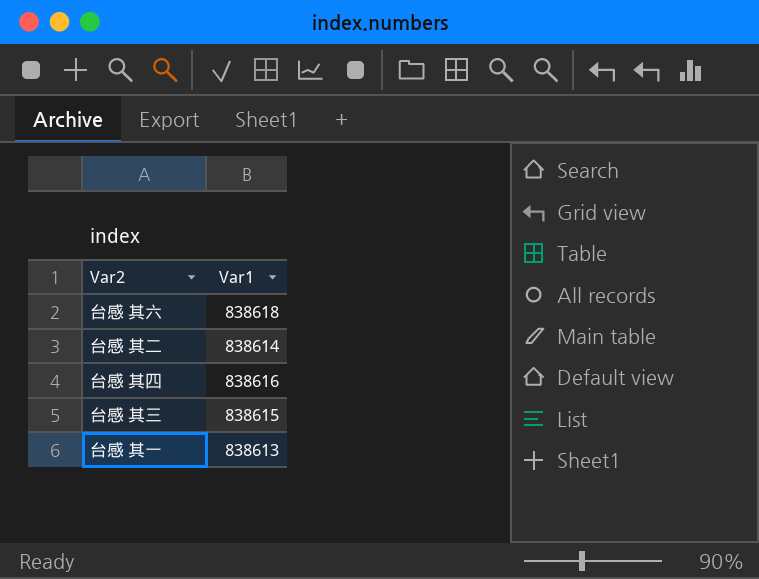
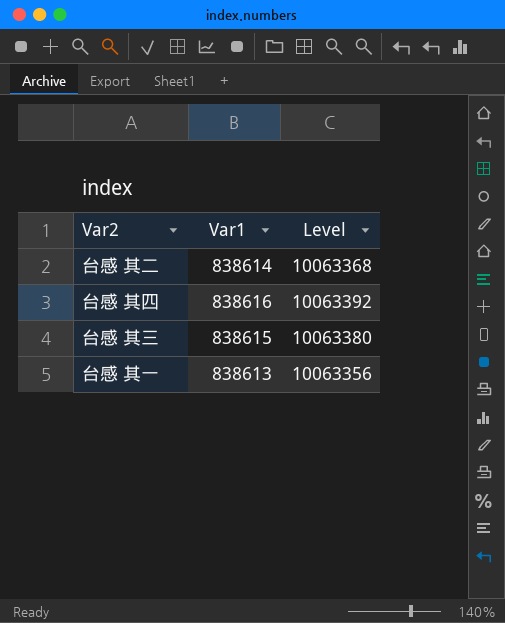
column Level | formula: none -> [Var1] * 12
row 台感 其六: 838618 -> none

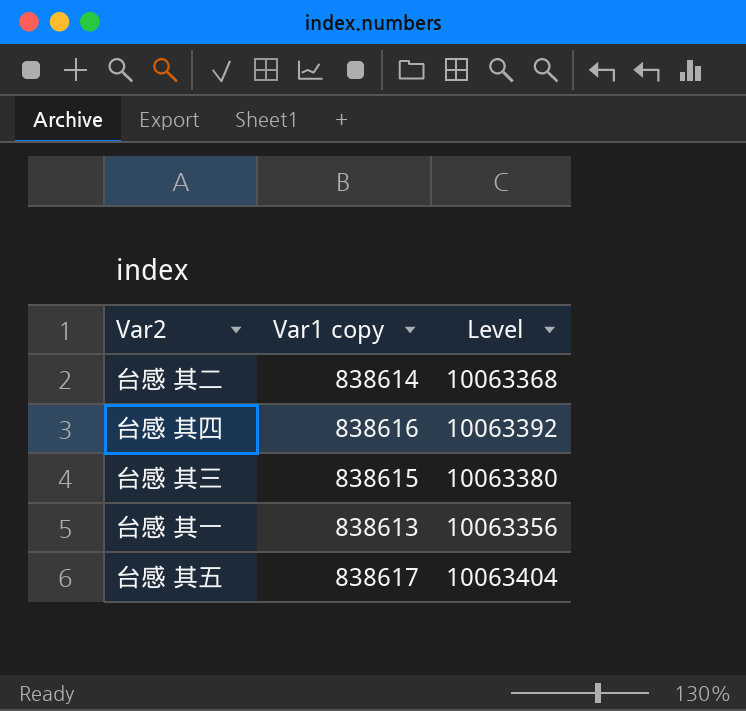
column name: Var1 -> Var1 copy
row 台感 其五: none -> 838617 | 10063404

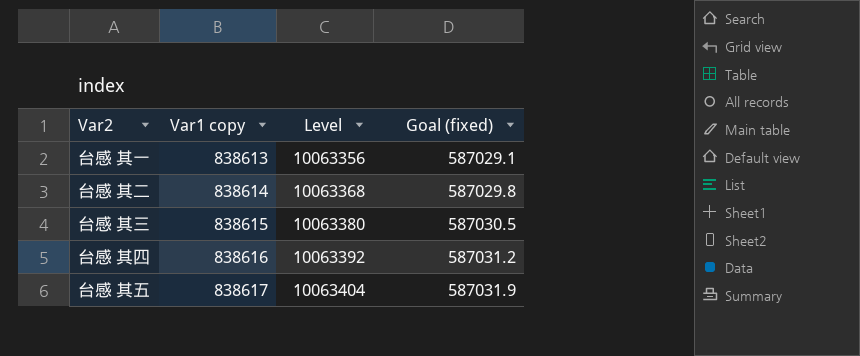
row order: none -> Var1 copy ascending
column Goal (fixed) | formula: none -> [Var1 copy] * 0.7

